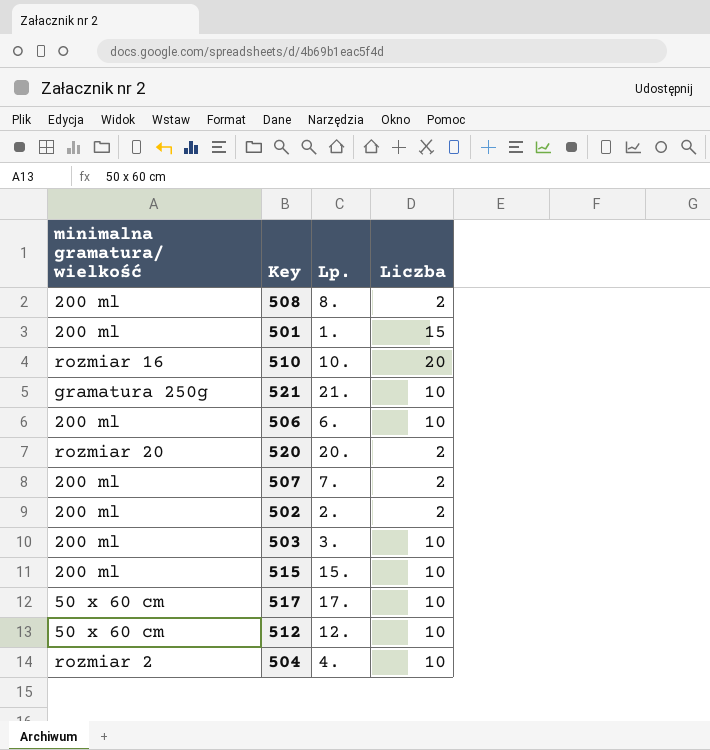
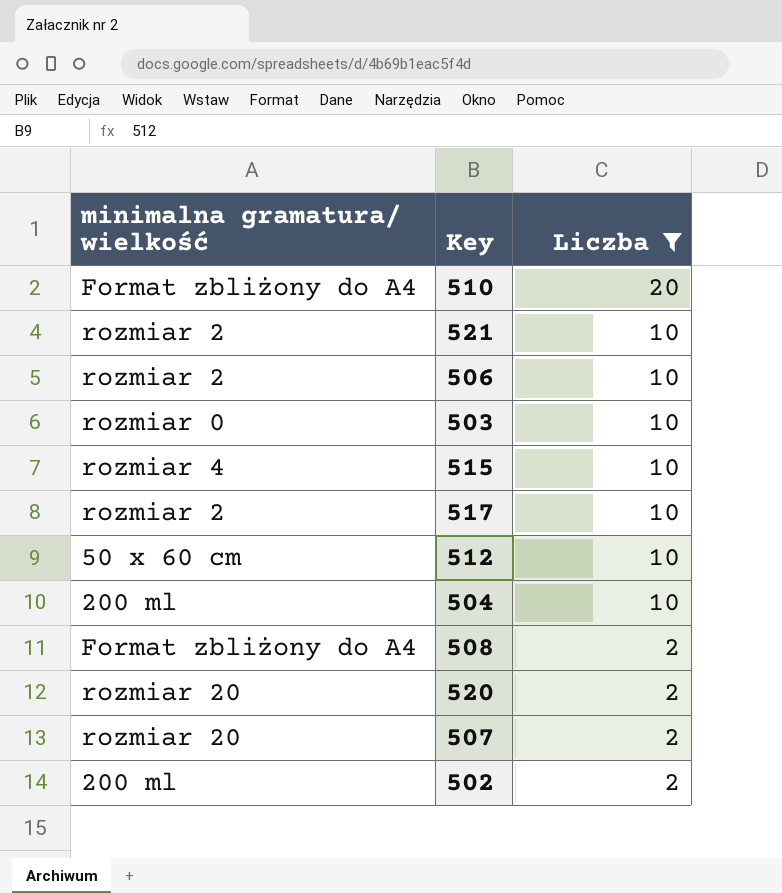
filter: none -> Liczba != 15
row order: none -> Liczba descending
column Lp. | position: 3 -> none
510 | minimalna gramatura/ wielkość: rozmiar 16 -> Format zbliżony do A4
521 | minimalna gramatura/ wielkość: gramatura 250g -> rozmiar 2
506 | minimalna gramatura/ wielkość: 200 ml -> rozmiar 2
503 | minimalna gramatura/ wielkość: 200 ml -> rozmiar 0
515 | minimalna gramatura/ wielkość: 200 ml -> rozmiar 4
517 | minimalna gramatura/ wielkość: 50 x 60 cm -> rozmiar 2
504 | minimalna gramatura/ wielkość: rozmiar 2 -> 200 ml
508 | minimalna gramatura/ wielkość: 200 ml -> Format zbliżony do A4
507 | minimalna gramatura/ wielkość: 200 ml -> rozmiar 20

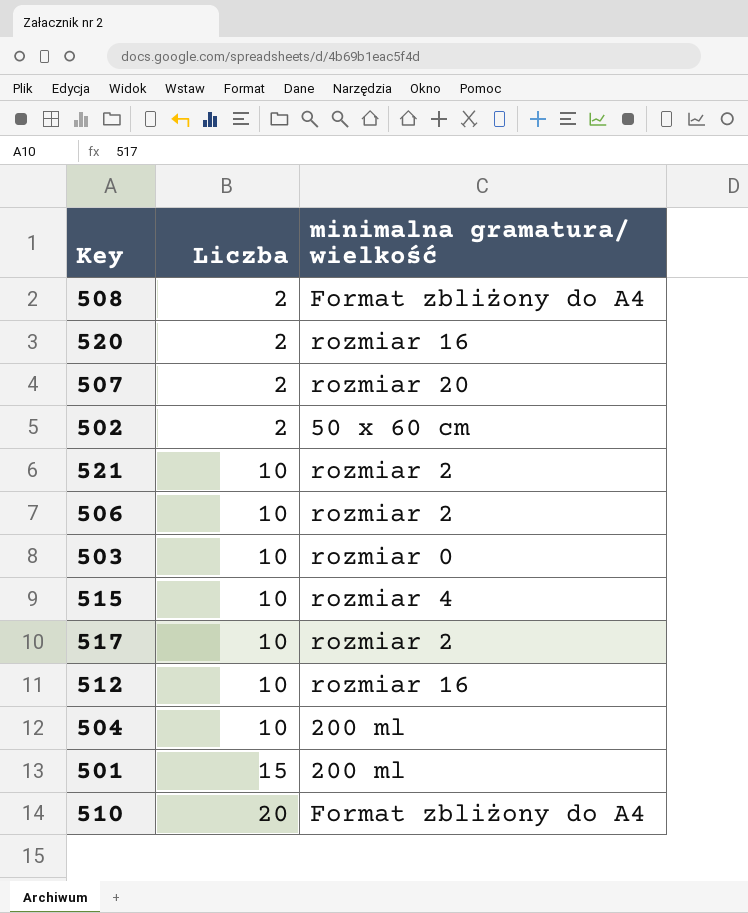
filter: Liczba != 15 -> none
row order: Liczba descending -> Liczba ascending
column minimalna gramatura/ wielkość | position: 1 -> 3
520 | minimalna gramatura/ wielkość: rozmiar 20 -> rozmiar 16
502 | minimalna gramatura/ wielkość: 200 ml -> 50 x 60 cm
512 | minimalna gramatura/ wielkość: 50 x 60 cm -> rozmiar 16

